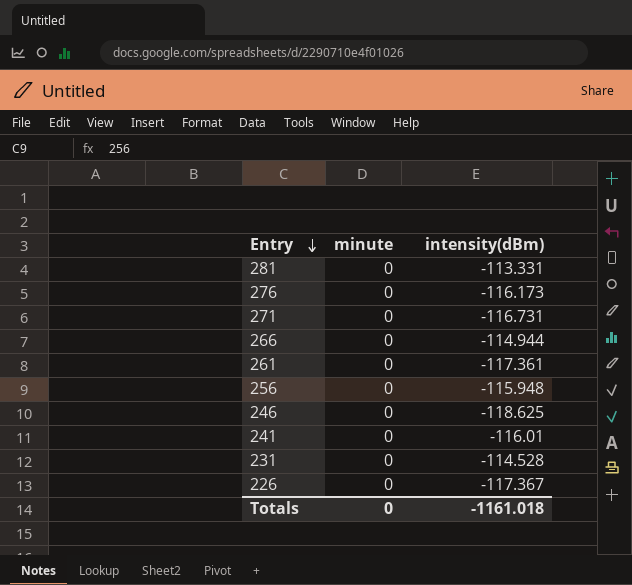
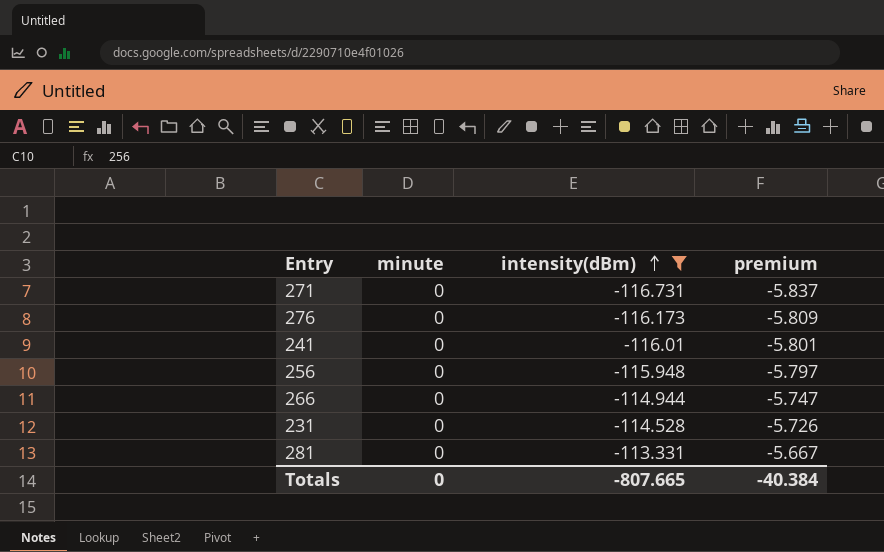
filter: none -> intensity(dBm) >= -116.731
row order: Entry descending -> intensity(dBm) ascending
column premium | formula: none -> [intensity(dBm)] * 0.05
Totals | intensity(dBm): -1161.018 -> -807.665

